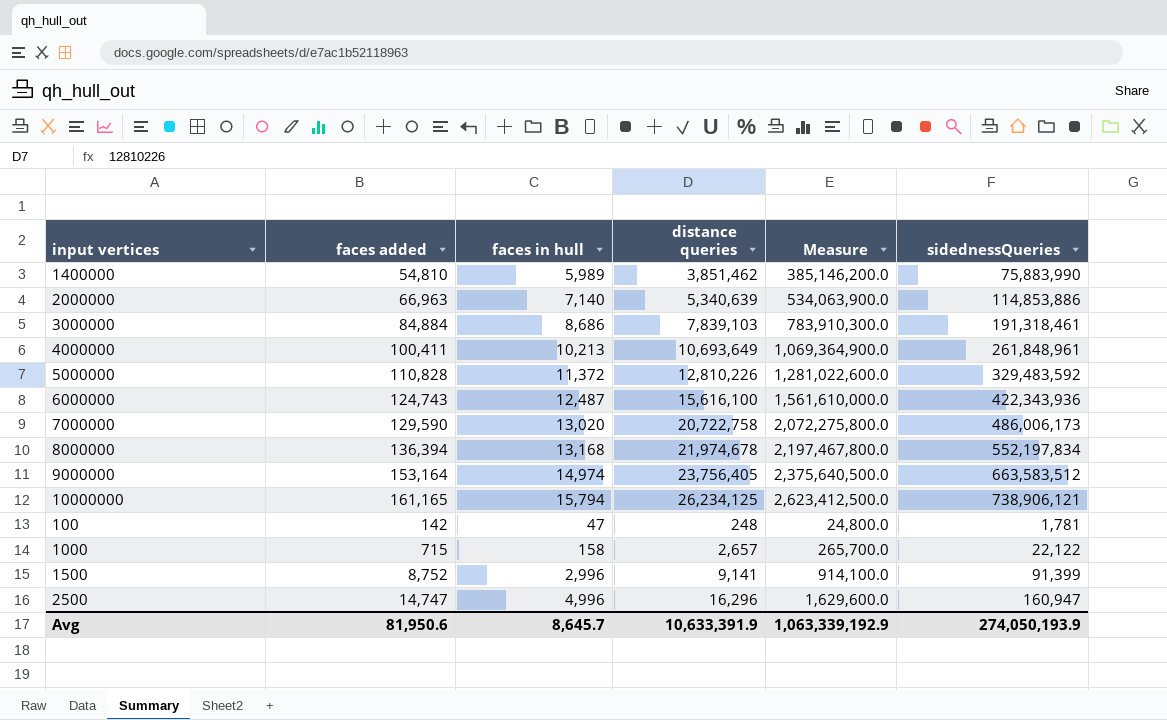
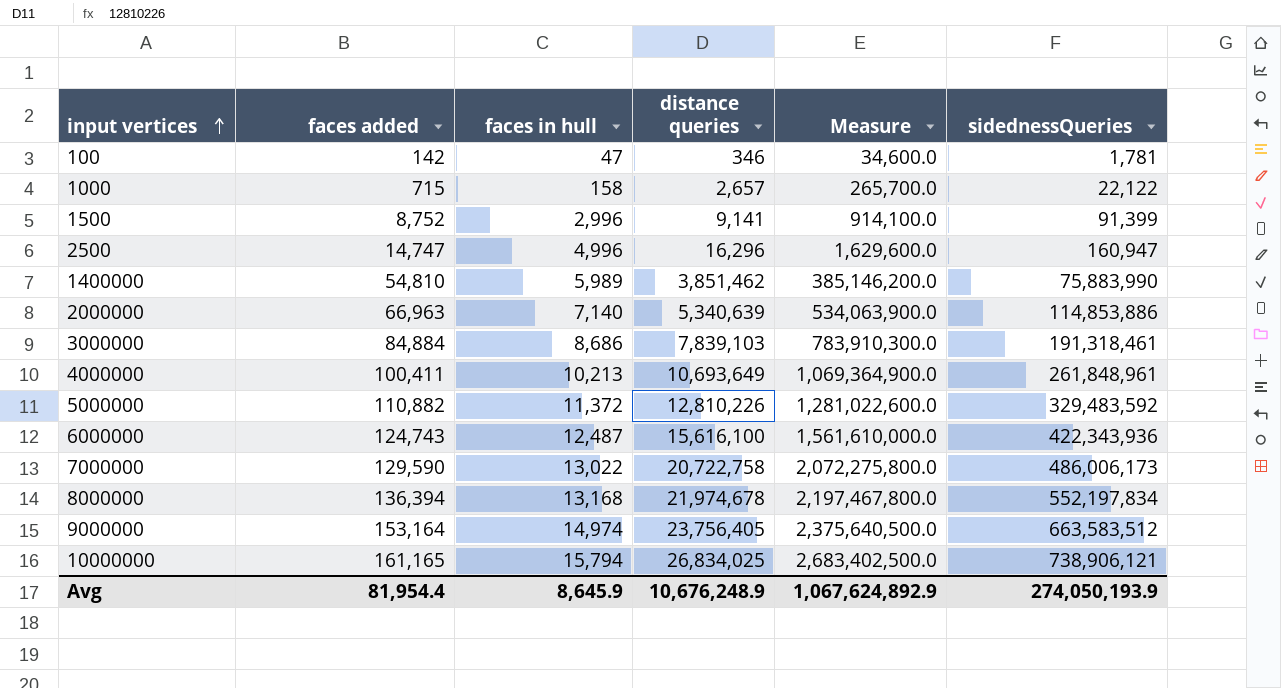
row order: none -> input vertices ascending
100 | distance queries: 248 -> 346
100 | Measure: 24,800.0 -> 34,600.0
5000000 | faces added: 110,828 -> 110,882
7000000 | faces in hull: 13,020 -> 13,022
10000000 | distance queries: 26,234,125 -> 26,834,025
10000000 | Measure: 2,623,412,500.0 -> 2,683,402,500.0
Avg | faces added: 81,950.6 -> 81,954.4
Avg | faces in hull: 8,645.7 -> 8,645.9
Avg | distance queries: 10,633,391.9 -> 10,676,248.9
Avg | Measure: 1,063,339,192.9 -> 1,067,624,892.9

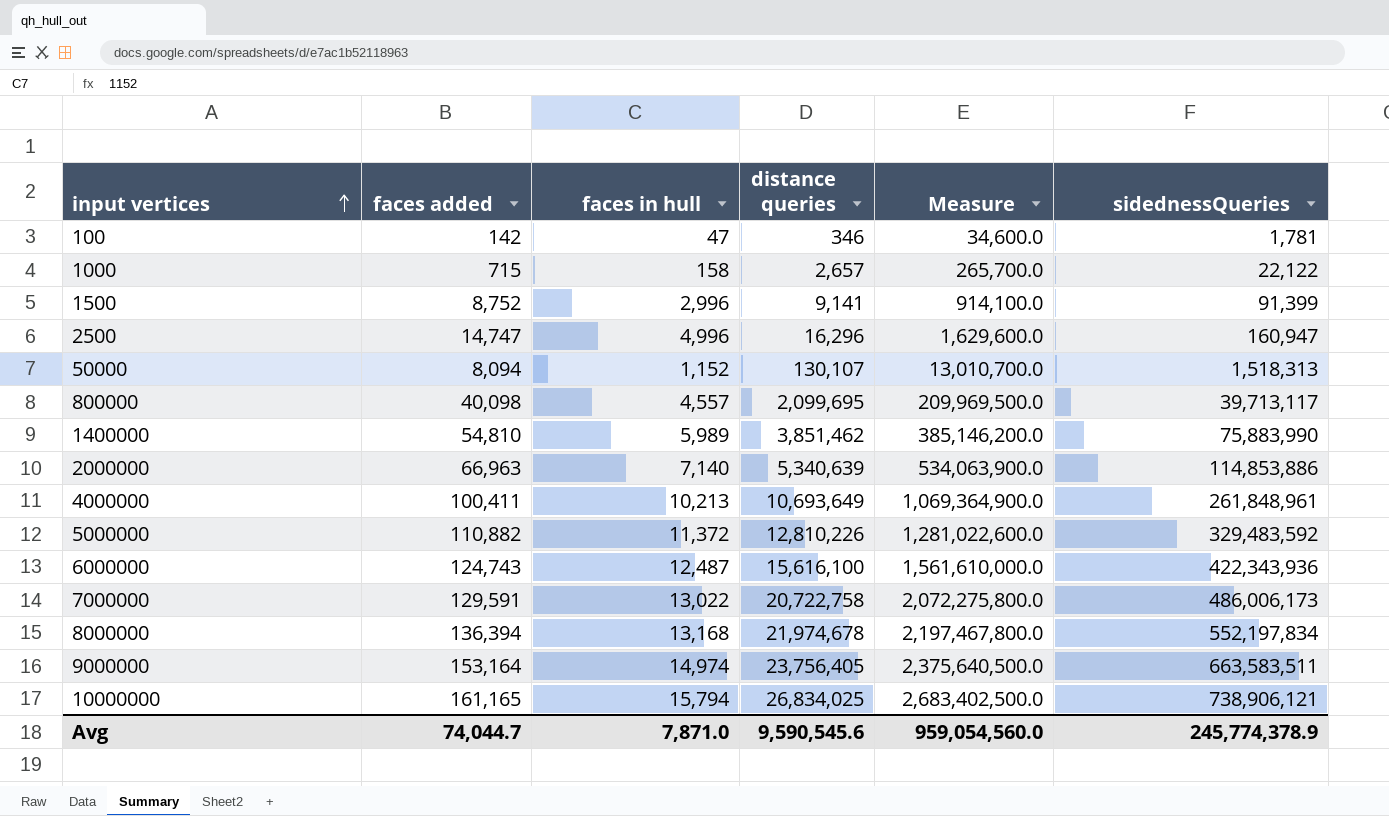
row 3000000: 84,884 | 8,686 | 7,839,103 | 783,910,300.0 | 191,318,461 -> none
row 50000: none -> 8,094 | 1,152 | 130,107 | 13,010,700.0 | 1,518,313
row 800000: none -> 40,098 | 4,557 | 2,099,695 | 209,969,500.0 | 39,713,117
7000000 | faces added: 129,590 -> 129,591
9000000 | sidednessQueries: 663,583,512 -> 663,583,511
Avg | faces added: 81,954.4 -> 74,044.7
Avg | faces in hull: 8,645.9 -> 7,871.0
Avg | distance queries: 10,676,248.9 -> 9,590,545.6
Avg | Measure: 1,067,624,892.9 -> 959,054,560.0
Avg | sidednessQueries: 274,050,193.9 -> 245,774,378.9

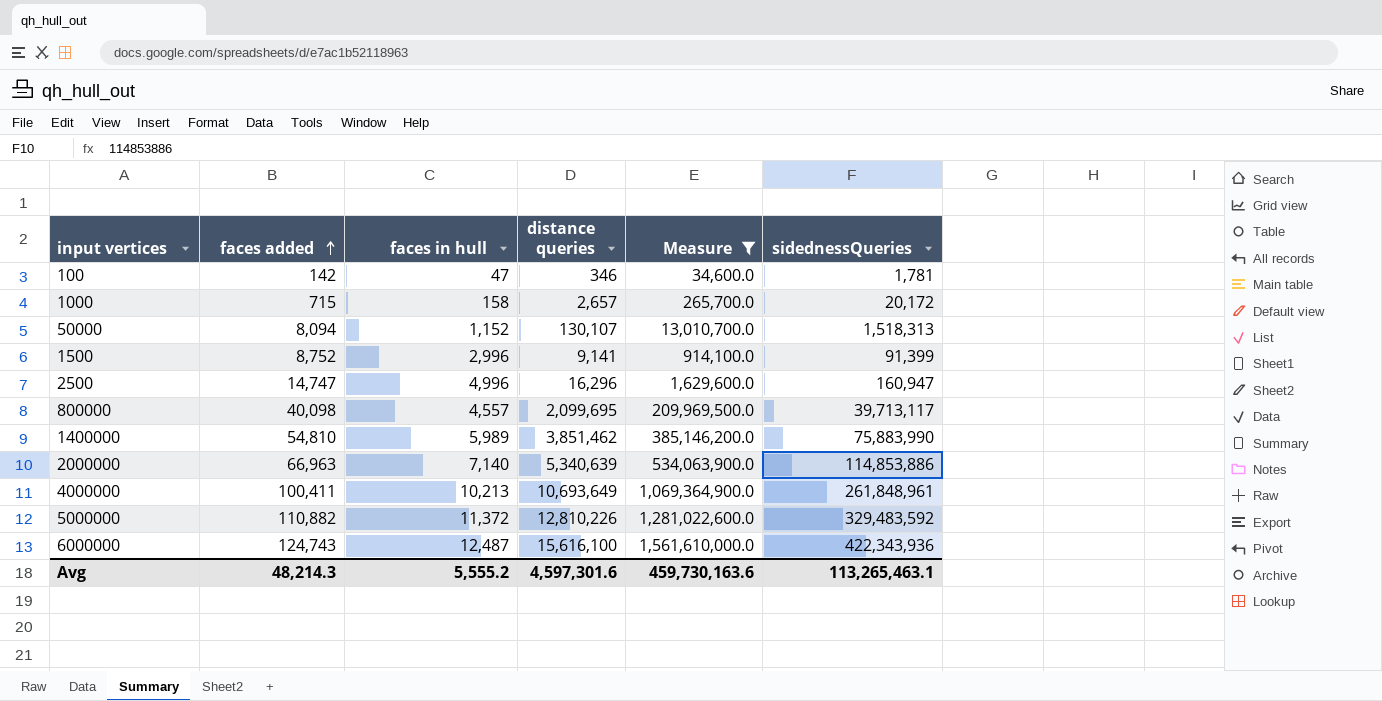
filter: none -> Measure <= 1,561,610,000.0
row order: input vertices ascending -> faces added ascending
1000 | sidednessQueries: 22,122 -> 20,172
Avg | faces added: 74,044.7 -> 48,214.3
Avg | faces in hull: 7,871.0 -> 5,555.2
Avg | distance queries: 9,590,545.6 -> 4,597,301.6
Avg | Measure: 959,054,560.0 -> 459,730,163.6
Avg | sidednessQueries: 245,774,378.9 -> 113,265,463.1

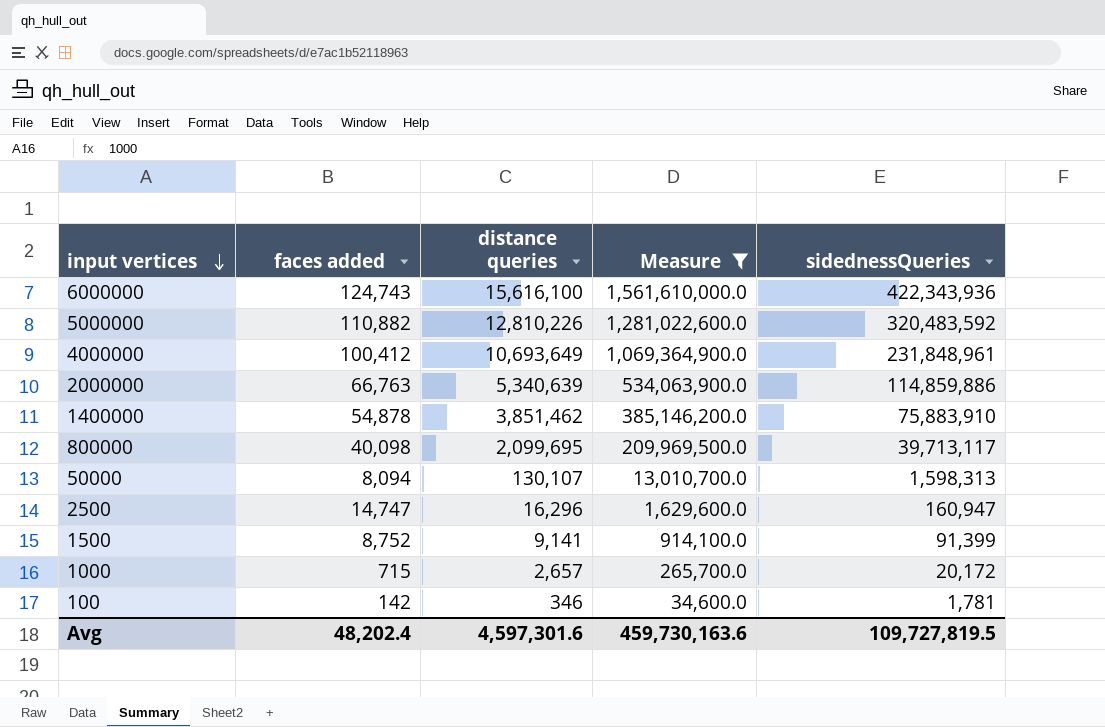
row order: faces added ascending -> input vertices descending
column faces in hull | position: 3 -> none
5000000 | sidednessQueries: 329,483,592 -> 320,483,592
4000000 | faces added: 100,411 -> 100,412
4000000 | sidednessQueries: 261,848,961 -> 231,848,961
2000000 | faces added: 66,963 -> 66,763
2000000 | sidednessQueries: 114,853,886 -> 114,859,886
1400000 | faces added: 54,810 -> 54,878
1400000 | sidednessQueries: 75,883,990 -> 75,883,910
50000 | sidednessQueries: 1,518,313 -> 1,598,313
Avg | faces added: 48,214.3 -> 48,202.4
Avg | sidednessQueries: 113,265,463.1 -> 109,727,819.5

